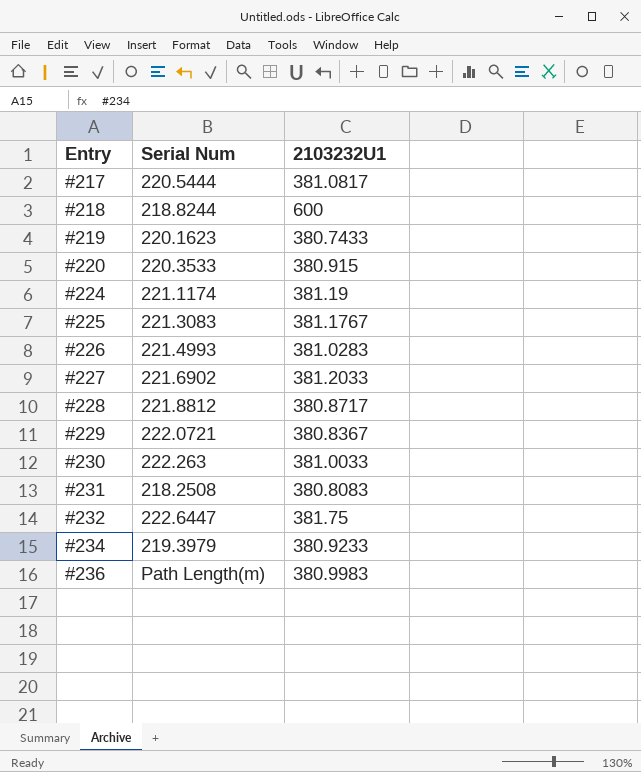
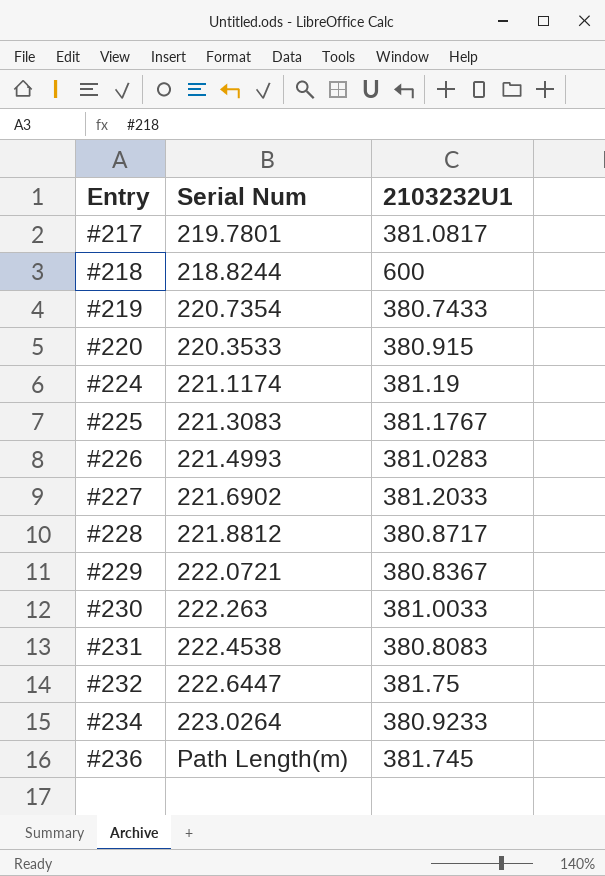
#217 | Serial Num: 220.5444 -> 219.7801
#219 | Serial Num: 220.1623 -> 220.7354
#231 | Serial Num: 218.2508 -> 222.4538
#234 | Serial Num: 219.3979 -> 223.0264
#236 | 2103232U1: 380.9983 -> 381.745

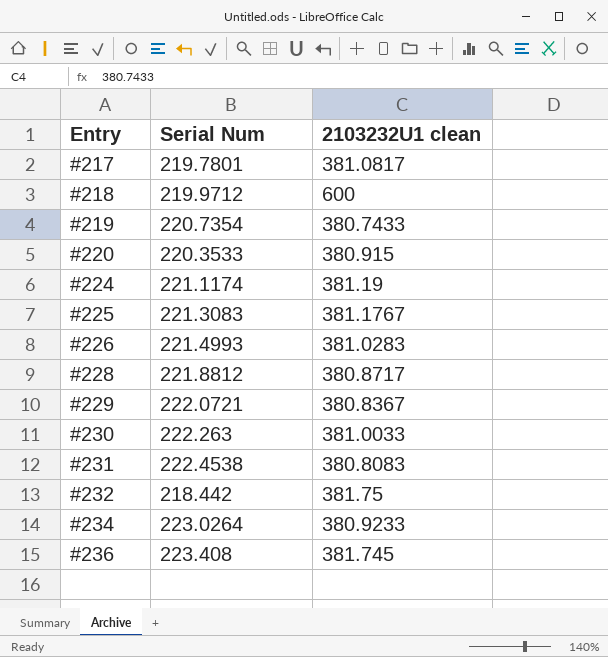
column name: 2103232U1 -> 2103232U1 clean
row #227: 221.6902 | 381.2033 -> none
#218 | Serial Num: 218.8244 -> 219.9712
#232 | Serial Num: 222.6447 -> 218.442
#236 | Serial Num: Path Length(m) -> 223.408

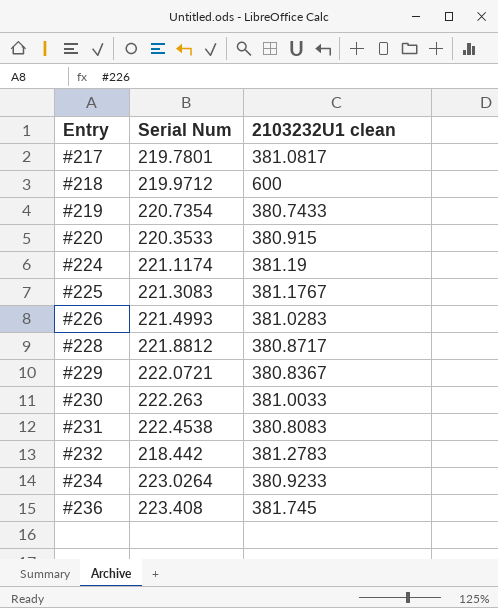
#232 | 2103232U1 clean: 381.75 -> 381.2783

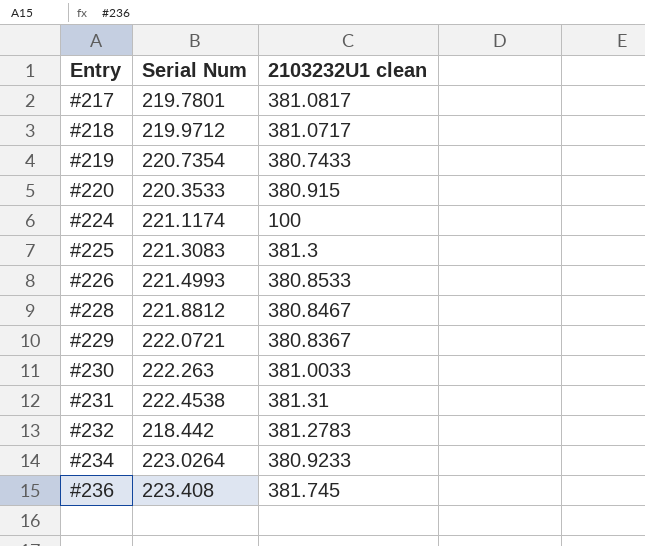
#218 | 2103232U1 clean: 600 -> 381.0717
#224 | 2103232U1 clean: 381.19 -> 100
#225 | 2103232U1 clean: 381.1767 -> 381.3
#226 | 2103232U1 clean: 381.0283 -> 380.8533
#228 | 2103232U1 clean: 380.8717 -> 380.8467
#231 | 2103232U1 clean: 380.8083 -> 381.31

